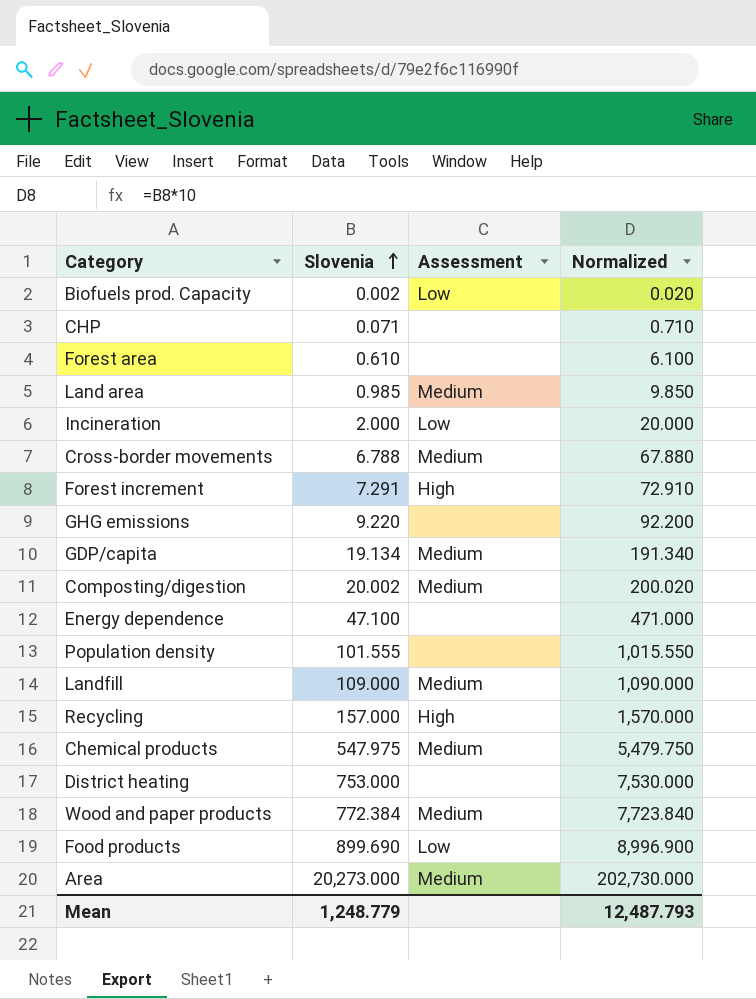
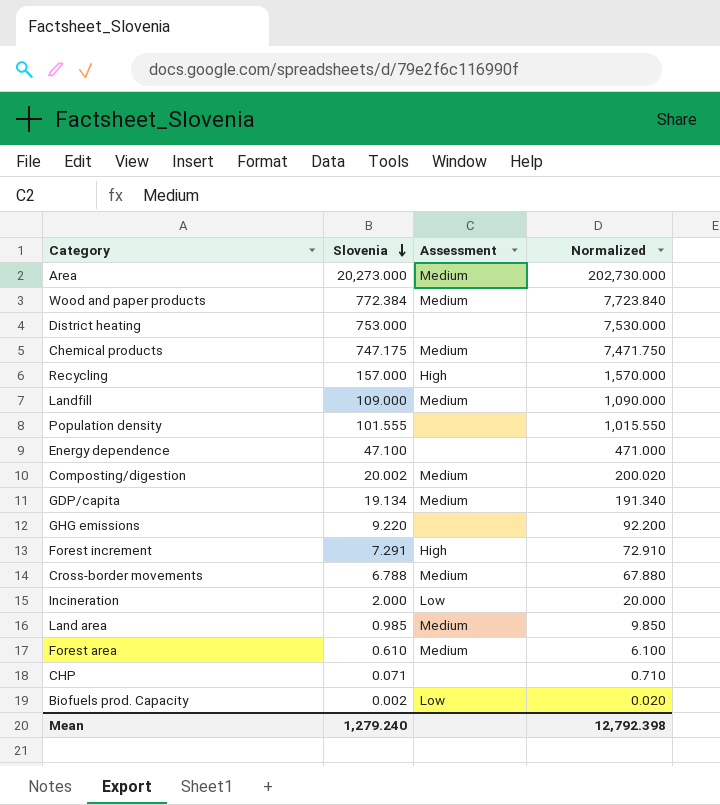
row order: Slovenia ascending -> Slovenia descending
row Food products: 899.690 | Low | 8,996.900 -> none
Chemical products | Slovenia: 547.975 -> 747.175
Chemical products | Normalized: 5,479.750 -> 7,471.750
Forest area | Assessment: none -> Medium
Mean | Slovenia: 1,248.779 -> 1,279.240
Mean | Normalized: 12,487.793 -> 12,792.398

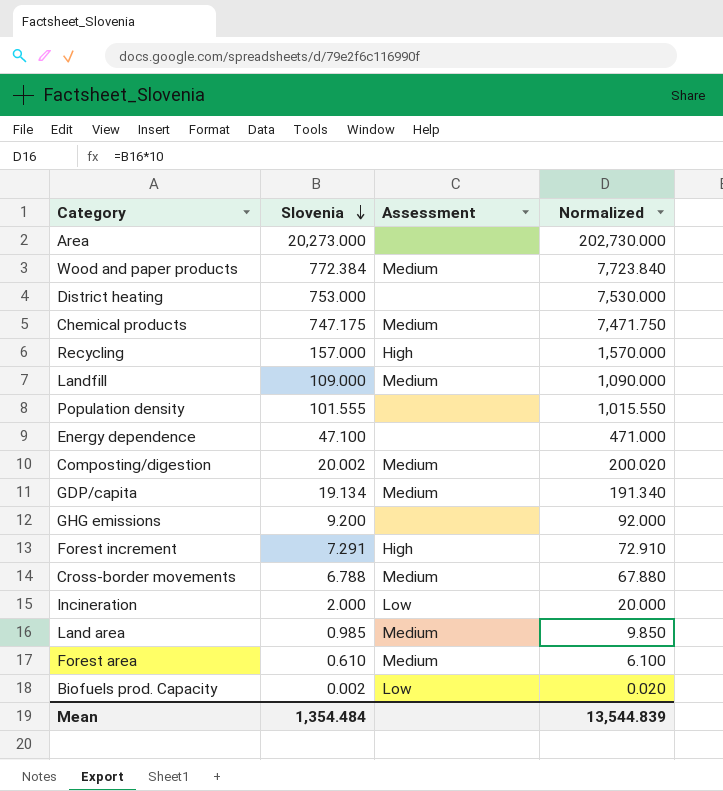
row CHP: 0.071 | none | 0.710 -> none
Area | Assessment: Medium -> none
GHG emissions | Slovenia: 9.220 -> 9.200
GHG emissions | Normalized: 92.200 -> 92.000
Mean | Slovenia: 1,279.240 -> 1,354.484
Mean | Normalized: 12,792.398 -> 13,544.839

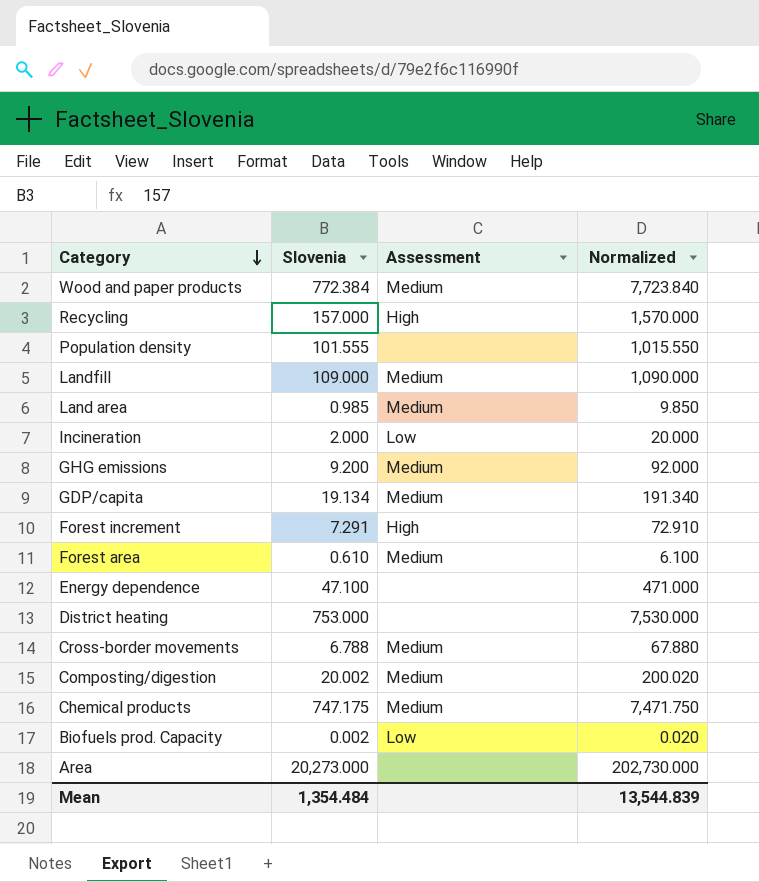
row order: Slovenia descending -> Category descending
GHG emissions | Assessment: none -> Medium

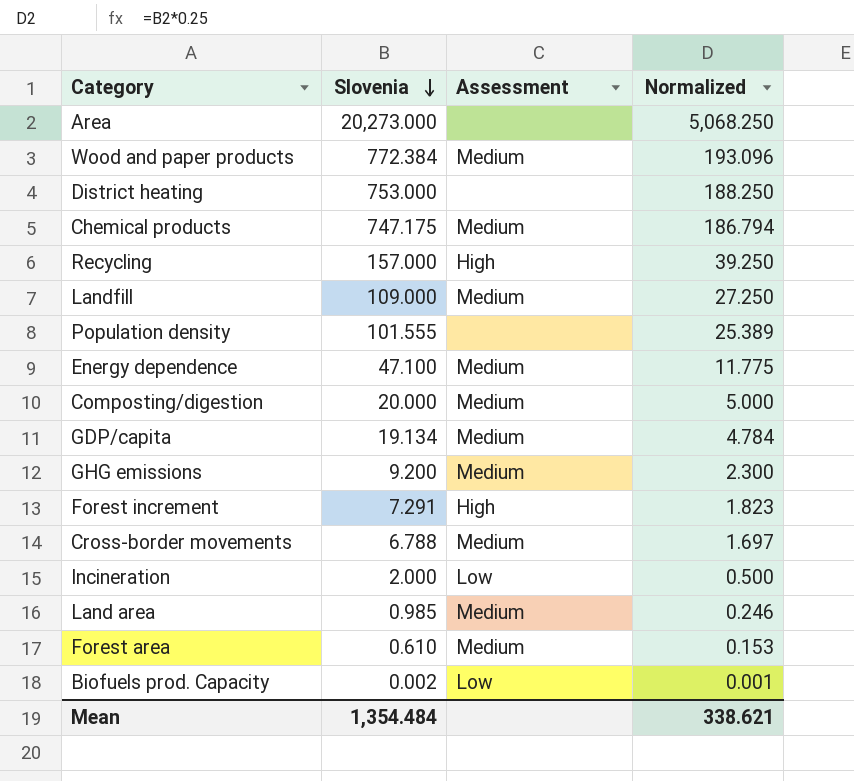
row order: Category descending -> Slovenia descending
column Normalized | formula: [Slovenia] * 10 -> [Slovenia] * 0.25
Energy dependence | Assessment: none -> Medium
Composting/digestion | Slovenia: 20.002 -> 20.000
Mean | Normalized: 13,544.839 -> 338.621

